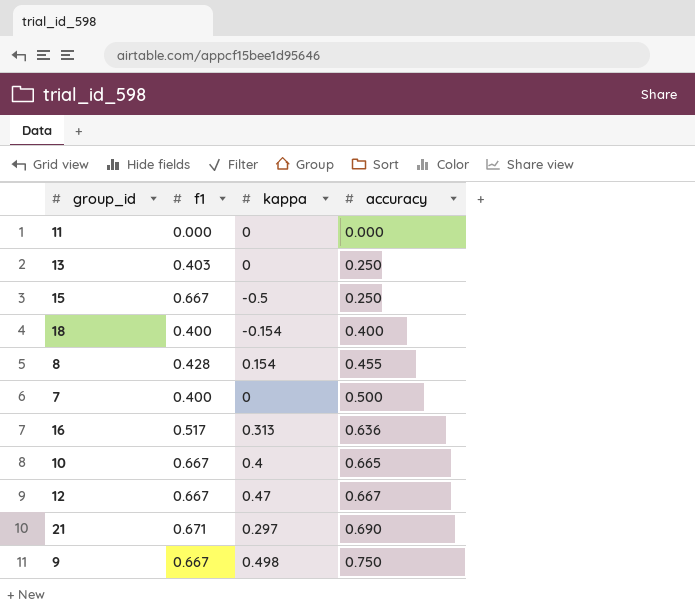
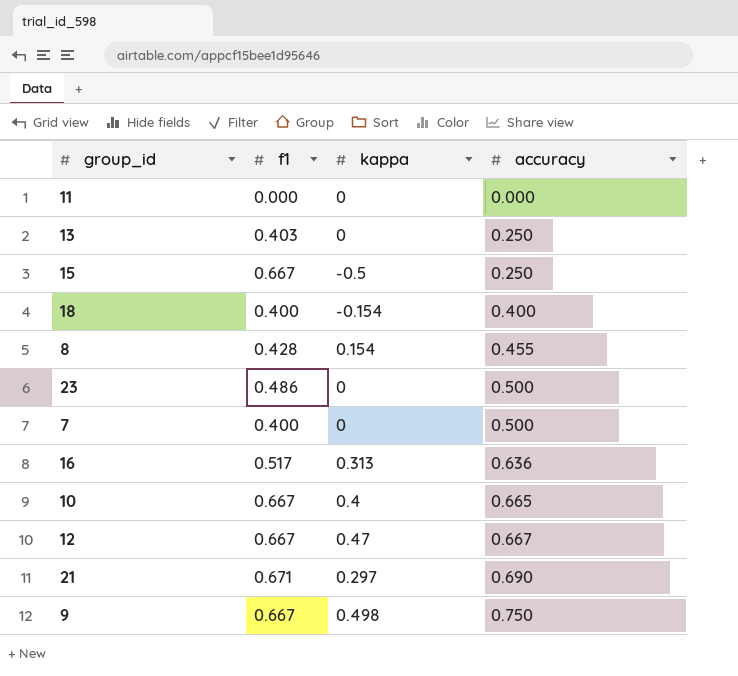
row 23: none -> 0.486 | 0 | 0.500

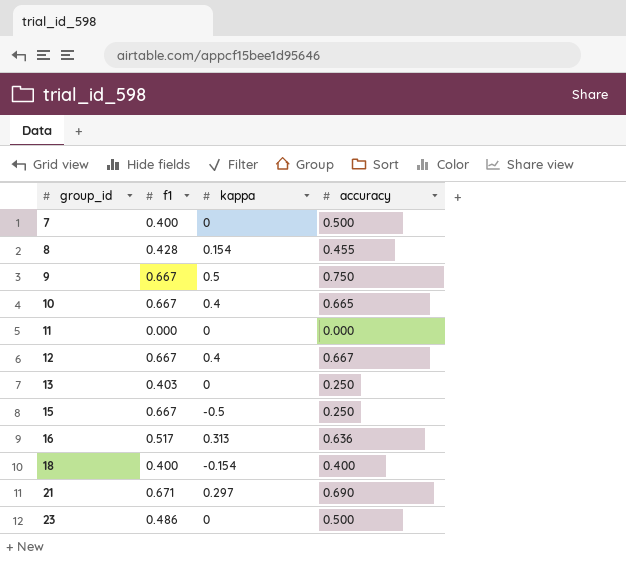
row order: accuracy ascending -> group_id ascending
9 | kappa: 0.498 -> 0.5
12 | kappa: 0.47 -> 0.4

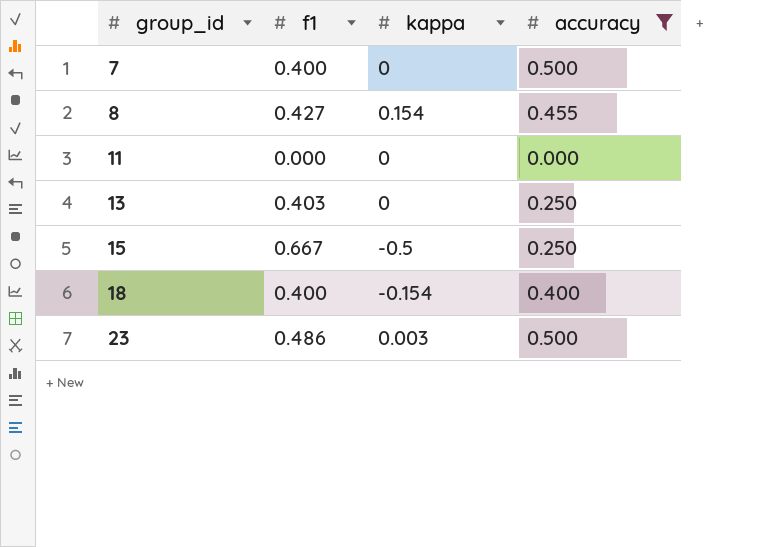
filter: none -> accuracy <= 0.500
8 | f1: 0.428 -> 0.427
23 | kappa: 0 -> 0.003

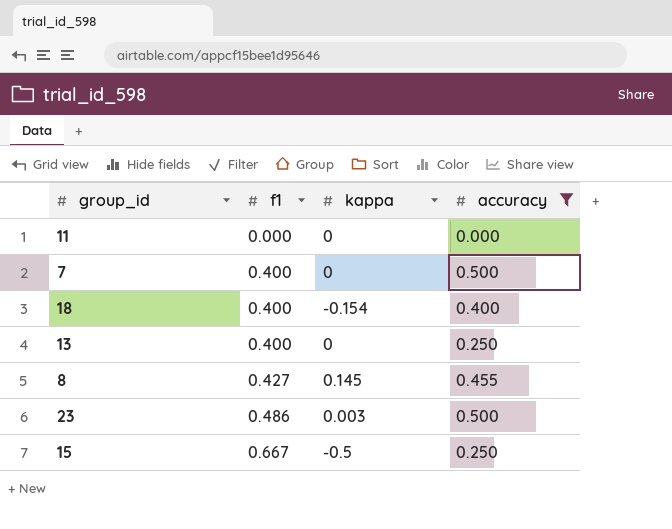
row order: group_id ascending -> f1 ascending
13 | f1: 0.403 -> 0.400
8 | kappa: 0.154 -> 0.145

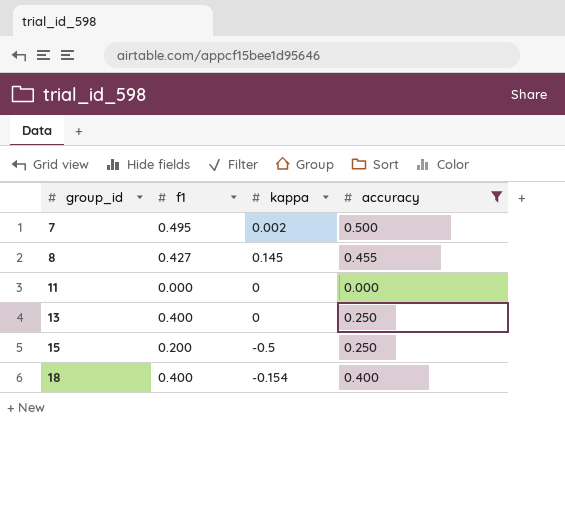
row order: f1 ascending -> group_id ascending
row 23: 0.486 | 0.003 | 0.500 -> none
7 | f1: 0.400 -> 0.495
7 | kappa: 0 -> 0.002
15 | f1: 0.667 -> 0.200

